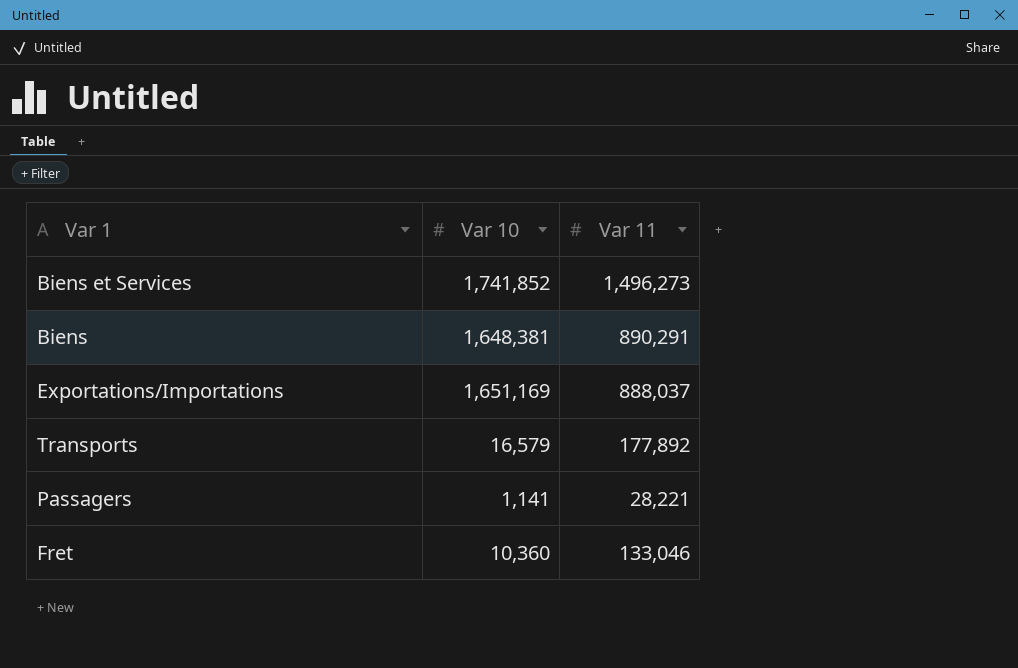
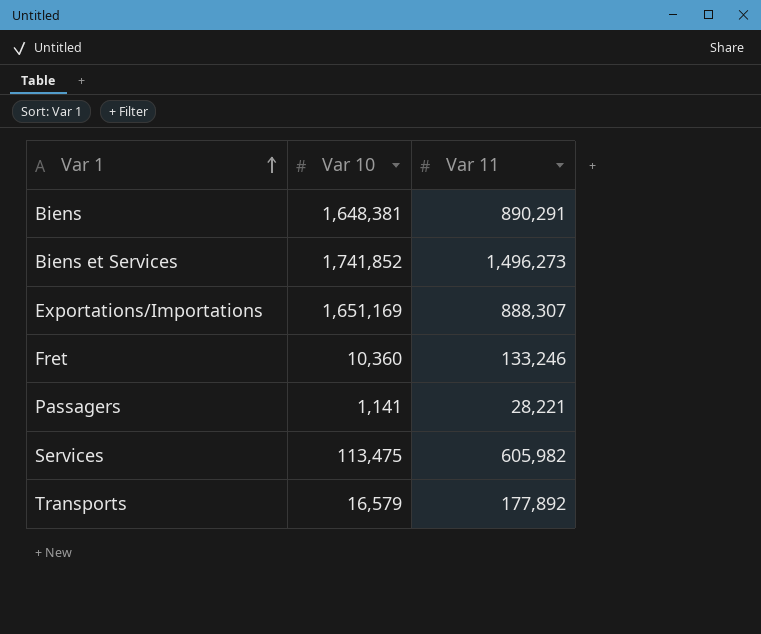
row order: none -> Var 1 ascending
Exportations/Importations | Var 11: 888,037 -> 888,307
Fret | Var 11: 133,046 -> 133,246
row Services: none -> 113,475 | 605,982

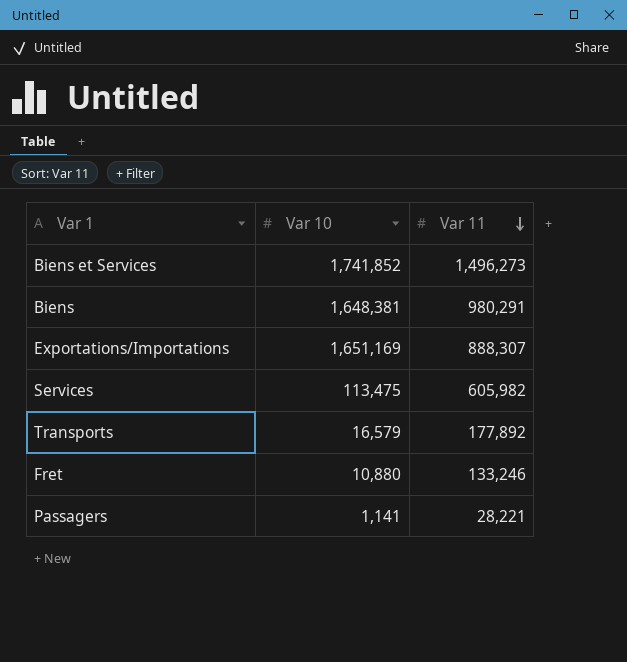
row order: Var 1 ascending -> Var 11 descending
Biens | Var 11: 890,291 -> 980,291
Fret | Var 10: 10,360 -> 10,880

